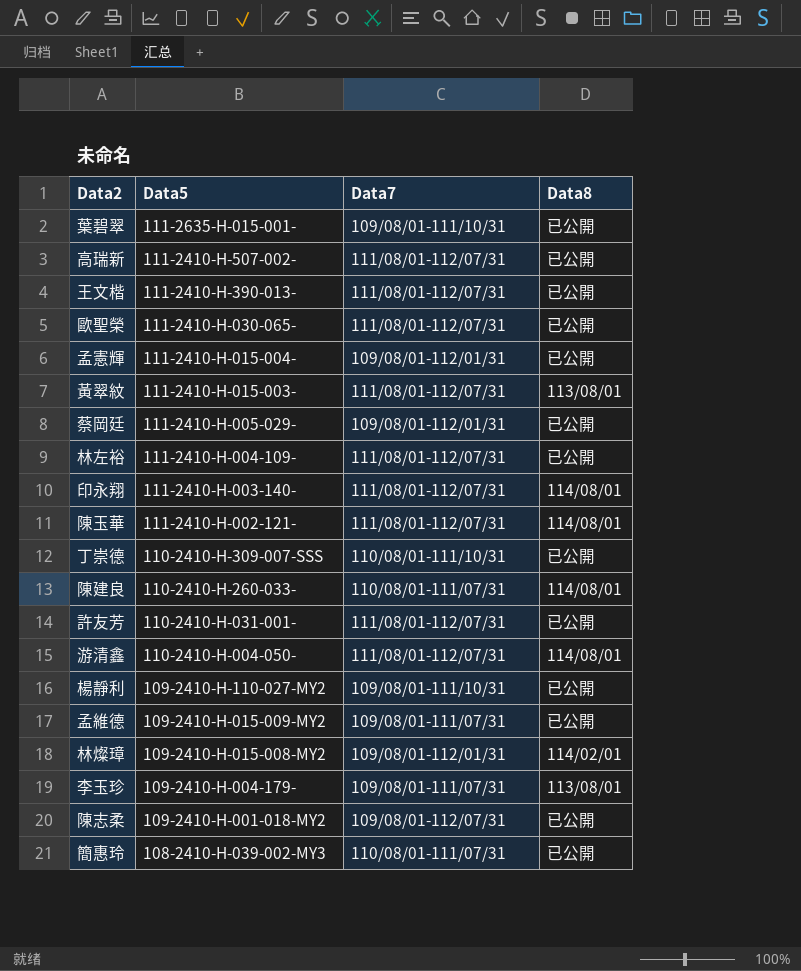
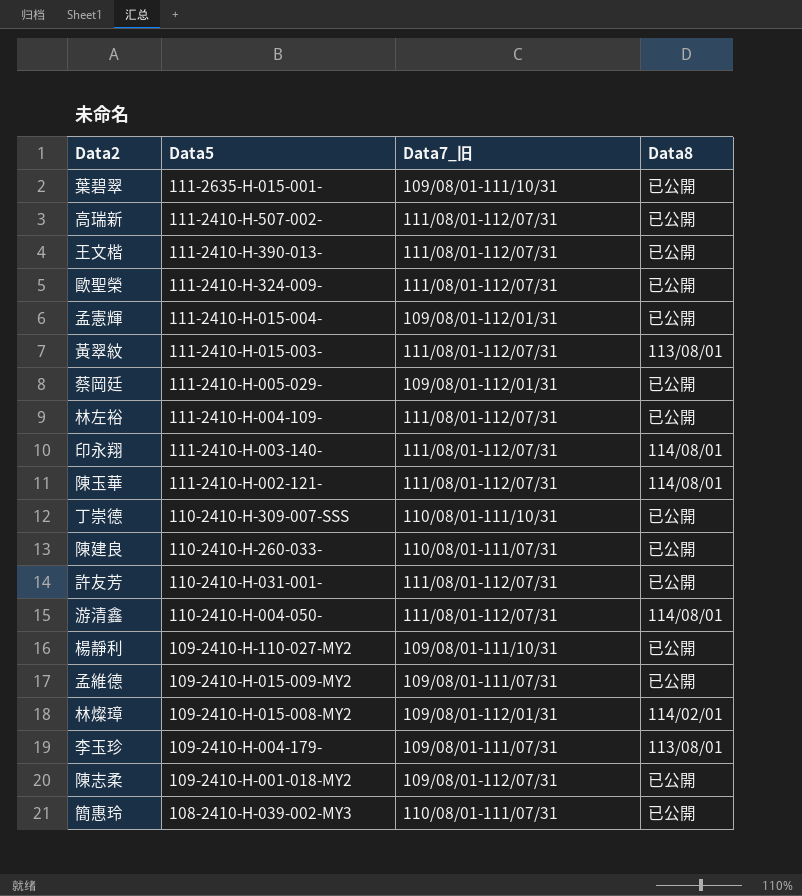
column name: Data7 -> Data7_旧
歐聖榮 | Data5: 111-2410-H-030-065- -> 111-2410-H-324-009-
陳建良 | Data8: 114/08/01 -> 已公開

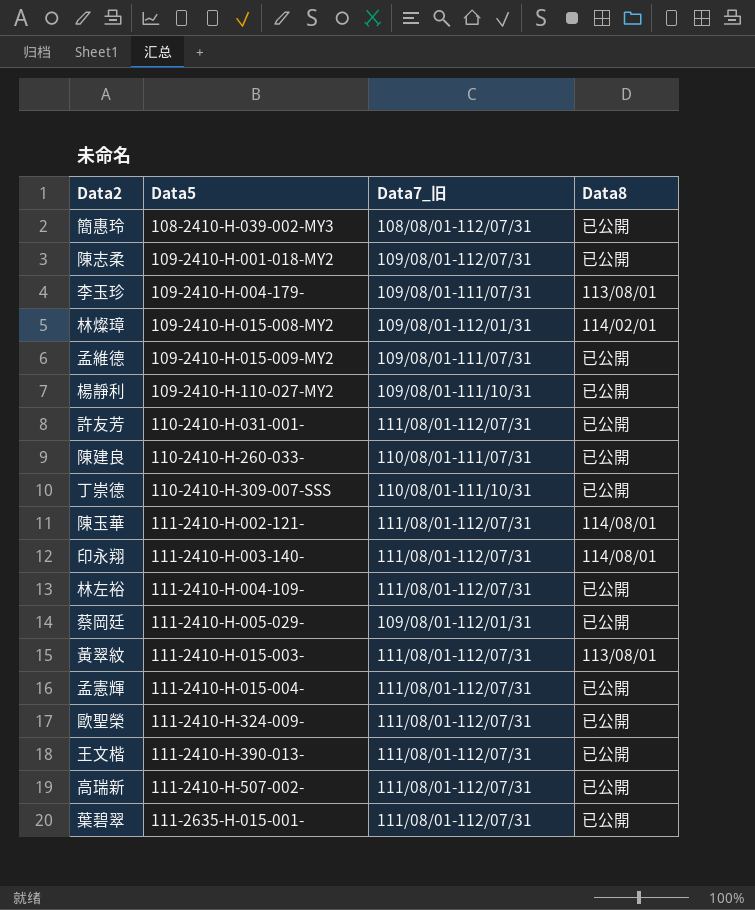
row order: Data5 descending -> Data5 ascending
row 游清鑫: 110-2410-H-004-050- | 111/08/01-112/07/31 | 114/08/01 -> none
簡惠玲 | Data7_旧: 110/08/01-111/07/31 -> 108/08/01-112/07/31
孟憲輝 | Data7_旧: 109/08/01-112/01/31 -> 111/08/01-112/07/31
葉碧翠 | Data7_旧: 109/08/01-111/10/31 -> 111/08/01-112/07/31

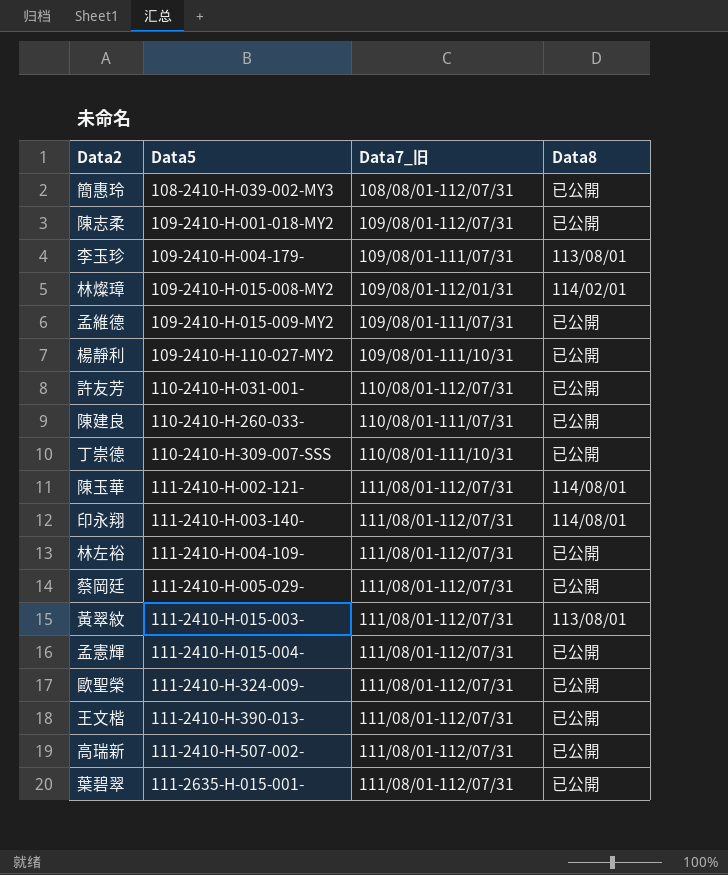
許友芳 | Data7_旧: 111/08/01-112/07/31 -> 110/08/01-112/07/31
蔡岡廷 | Data7_旧: 109/08/01-112/01/31 -> 111/08/01-112/07/31

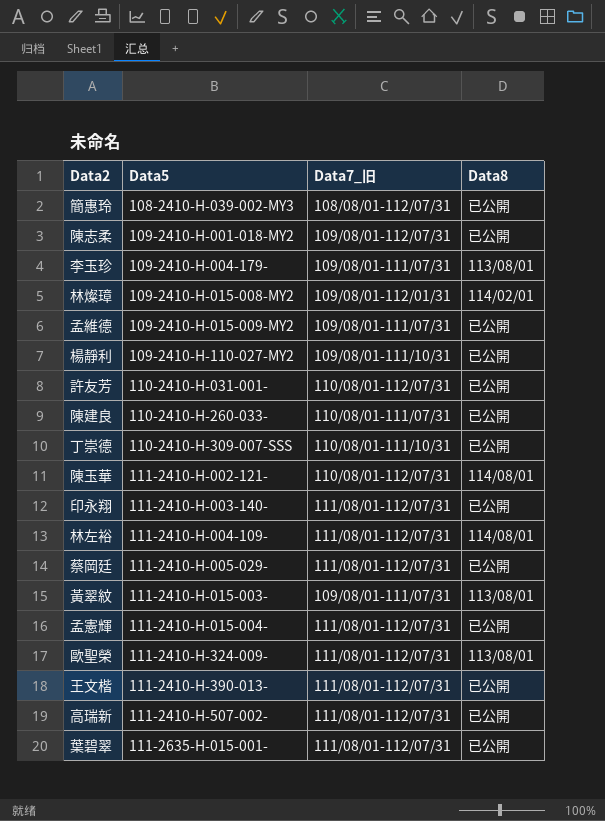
陳玉華 | Data7_旧: 111/08/01-112/07/31 -> 110/08/01-112/07/31
印永翔 | Data8: 114/08/01 -> 已公開
林左裕 | Data8: 已公開 -> 114/08/01
黃翠紋 | Data7_旧: 111/08/01-112/07/31 -> 109/08/01-111/07/31
歐聖榮 | Data8: 已公開 -> 113/08/01

